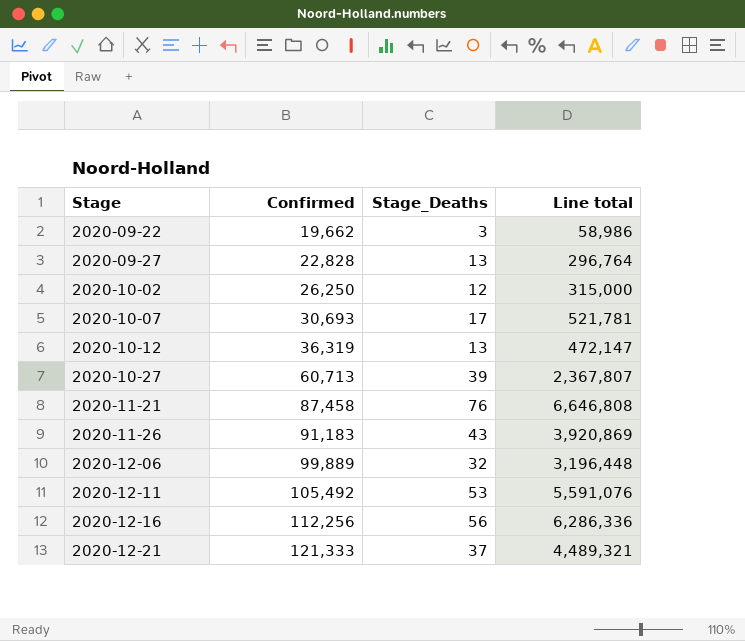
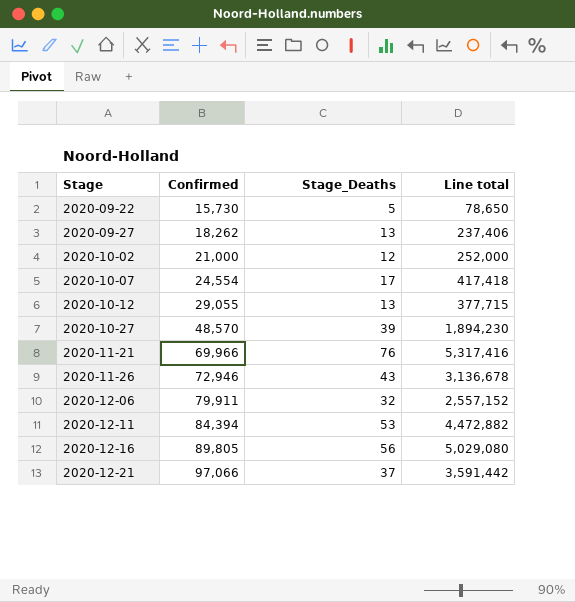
2020-09-22 | Confirmed: 19,662 -> 15,730
2020-09-22 | Stage_Deaths: 3 -> 5
2020-09-22 | Line total: 58,986 -> 78,650
2020-09-27 | Confirmed: 22,828 -> 18,262
2020-09-27 | Line total: 296,764 -> 237,406
2020-10-02 | Confirmed: 26,250 -> 21,000
2020-10-02 | Line total: 315,000 -> 252,000
2020-10-07 | Confirmed: 30,693 -> 24,554
2020-10-07 | Line total: 521,781 -> 417,418
2020-10-12 | Confirmed: 36,319 -> 29,055
2020-10-12 | Line total: 472,147 -> 377,715
2020-10-27 | Confirmed: 60,713 -> 48,570
2020-10-27 | Line total: 2,367,807 -> 1,894,230
2020-11-21 | Confirmed: 87,458 -> 69,966
2020-11-21 | Line total: 6,646,808 -> 5,317,416
2020-11-26 | Confirmed: 91,183 -> 72,946
2020-11-26 | Line total: 3,920,869 -> 3,136,678
2020-12-06 | Confirmed: 99,889 -> 79,911
2020-12-06 | Line total: 3,196,448 -> 2,557,152
2020-12-11 | Confirmed: 105,492 -> 84,394
2020-12-11 | Line total: 5,591,076 -> 4,472,882
2020-12-16 | Confirmed: 112,256 -> 89,805
2020-12-16 | Line total: 6,286,336 -> 5,029,080
2020-12-21 | Confirmed: 121,333 -> 97,066
2020-12-21 | Line total: 4,489,321 -> 3,591,442

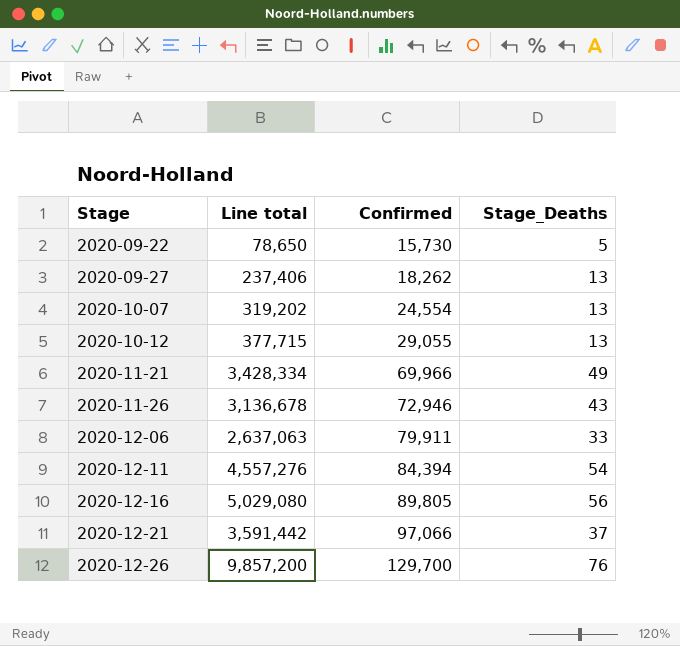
column Line total | position: 4 -> 2
row 2020-10-02: 21,000 | 12 | 252,000 -> none
row 2020-10-27: 48,570 | 39 | 1,894,230 -> none
2020-10-07 | Line total: 417,418 -> 319,202
2020-10-07 | Stage_Deaths: 17 -> 13
2020-11-21 | Line total: 5,317,416 -> 3,428,334
2020-11-21 | Stage_Deaths: 76 -> 49
2020-12-06 | Line total: 2,557,152 -> 2,637,063
2020-12-06 | Stage_Deaths: 32 -> 33
2020-12-11 | Line total: 4,472,882 -> 4,557,276
2020-12-11 | Stage_Deaths: 53 -> 54
row 2020-12-26: none -> 9,857,200 | 129,700 | 76

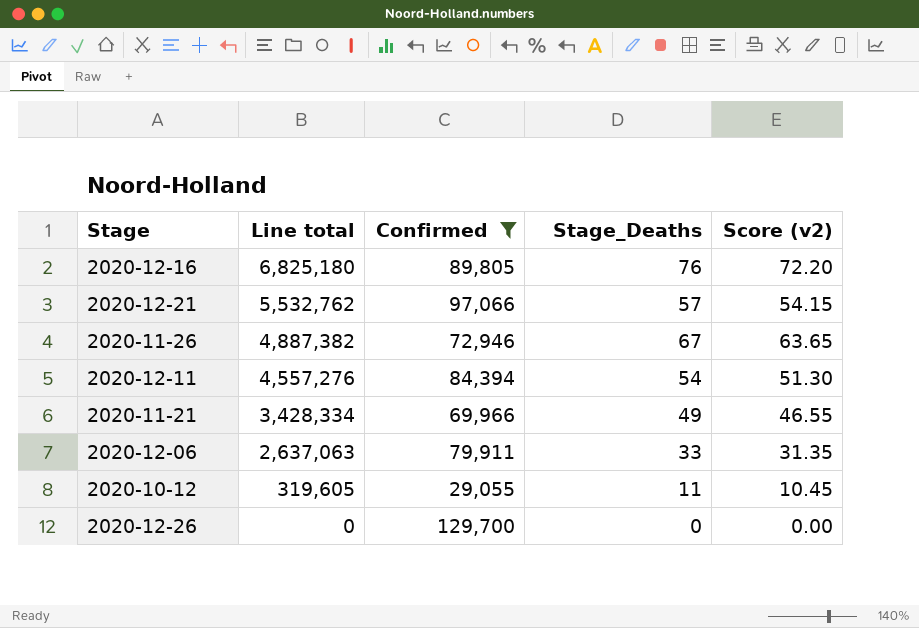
filter: none -> Confirmed >= 29,055
row order: Stage ascending -> Line total descending
column Score (v2) | formula: none -> [Stage_Deaths] * 0.95
2020-12-16 | Line total: 5,029,080 -> 6,825,180
2020-12-16 | Stage_Deaths: 56 -> 76
2020-12-21 | Line total: 3,591,442 -> 5,532,762
2020-12-21 | Stage_Deaths: 37 -> 57
2020-11-26 | Line total: 3,136,678 -> 4,887,382
2020-11-26 | Stage_Deaths: 43 -> 67
2020-10-12 | Line total: 377,715 -> 319,605
2020-10-12 | Stage_Deaths: 13 -> 11
2020-12-26 | Line total: 9,857,200 -> 0
2020-12-26 | Stage_Deaths: 76 -> 0

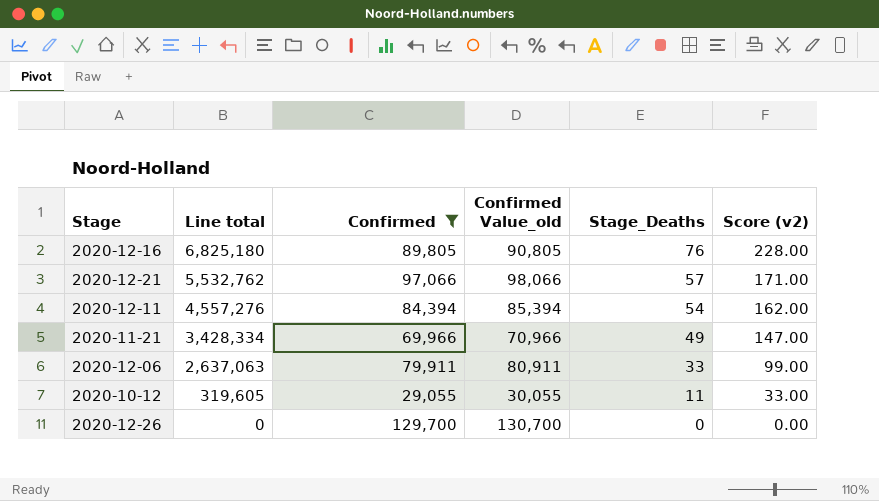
column Confirmed Value_old | formula: none -> [Confirmed] + 1000
column Score (v2) | formula: [Stage_Deaths] * 0.95 -> [Stage_Deaths] * 3
row 2020-11-26: 4,887,382 | 72,946 | 67 | 63.65 -> none

